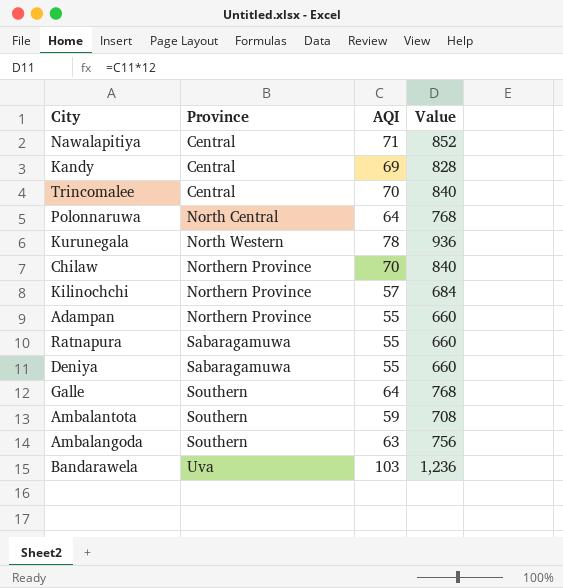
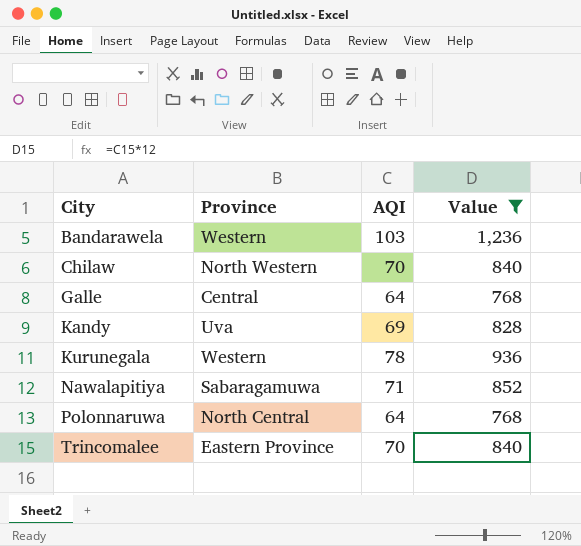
filter: none -> Value >= 768
row order: Province ascending -> City ascending
Bandarawela | Province: Uva -> Western
Chilaw | Province: Northern Province -> North Western
Galle | Province: Southern -> Central
Kandy | Province: Central -> Uva
Kurunegala | Province: North Western -> Western
Nawalapitiya | Province: Central -> Sabaragamuwa
Trincomalee | Province: Central -> Eastern Province

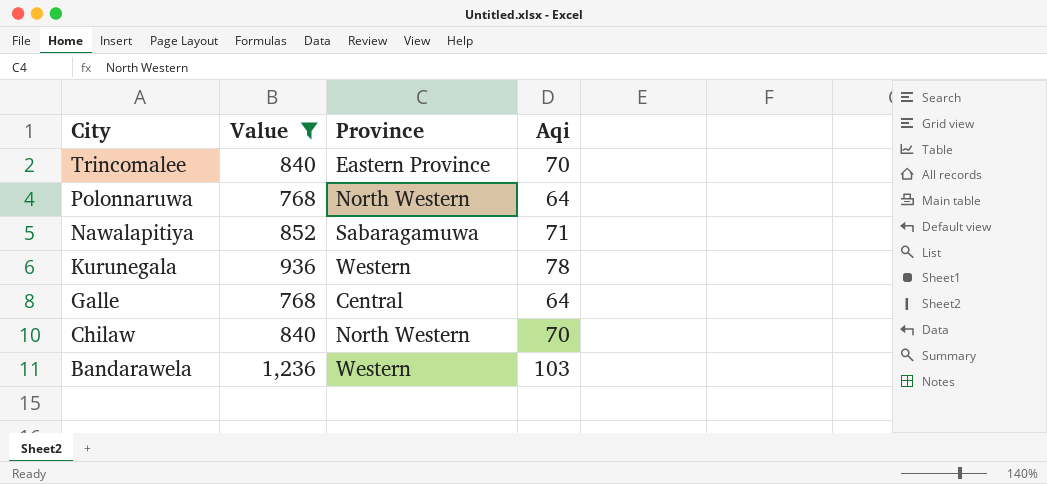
row order: City ascending -> City descending
column Value | position: 4 -> 2
column name: AQI -> Aqi
row Kandy: Uva | 69 | 828 -> none
Polonnaruwa | Province: North Central -> North Western

